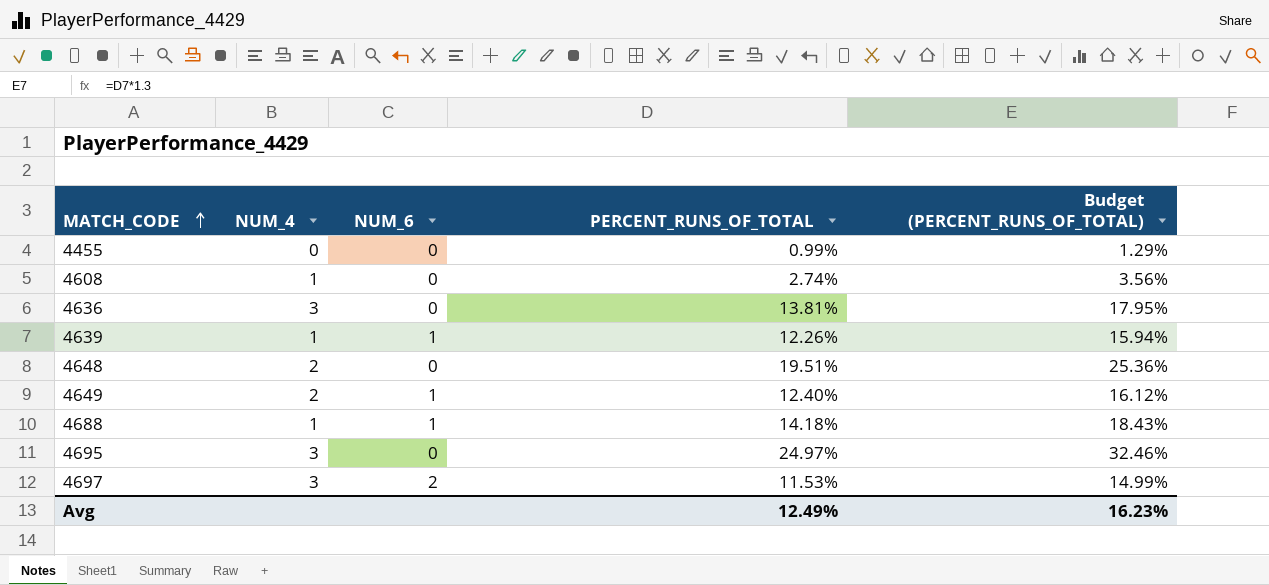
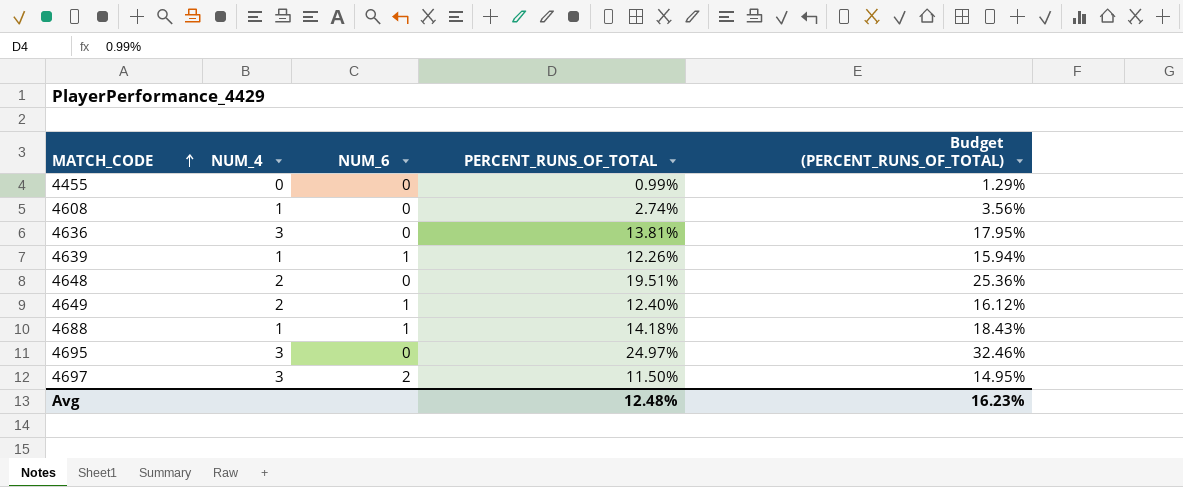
4697 | PERCENT_RUNS_OF_TOTAL: 11.53% -> 11.50%
4697 | Budget (PERCENT_RUNS_OF_TOTAL): 14.99% -> 14.95%
Avg | PERCENT_RUNS_OF_TOTAL: 12.49% -> 12.48%

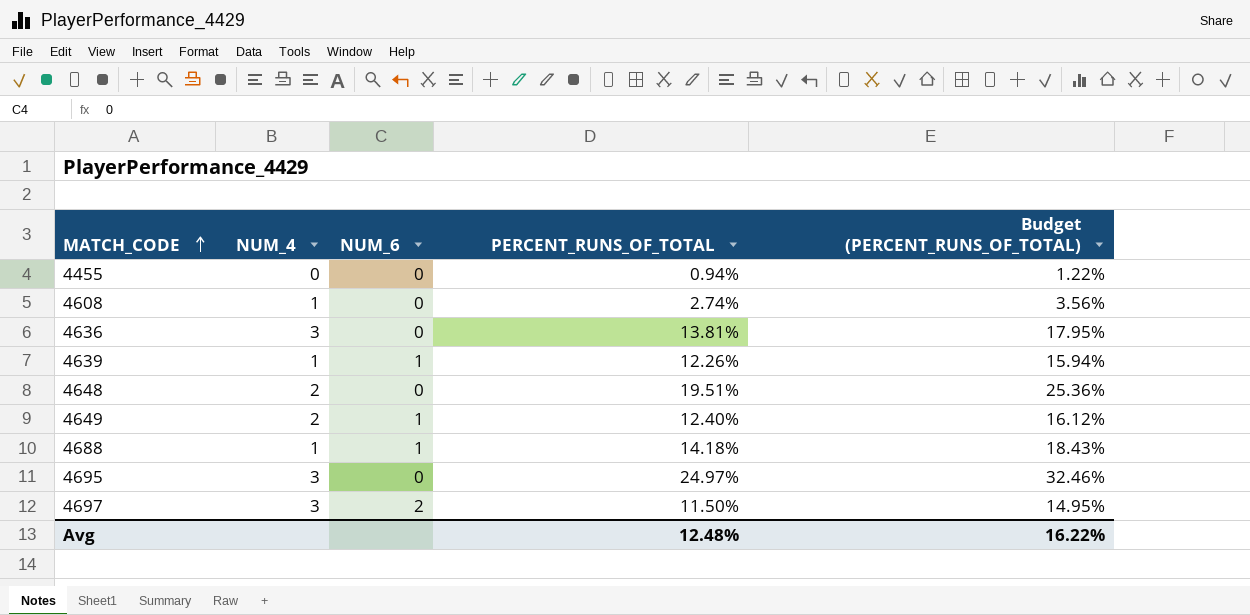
4455 | PERCENT_RUNS_OF_TOTAL: 0.99% -> 0.94%
4455 | Budget (PERCENT_RUNS_OF_TOTAL): 1.29% -> 1.22%
Avg | Budget (PERCENT_RUNS_OF_TOTAL): 16.23% -> 16.22%

